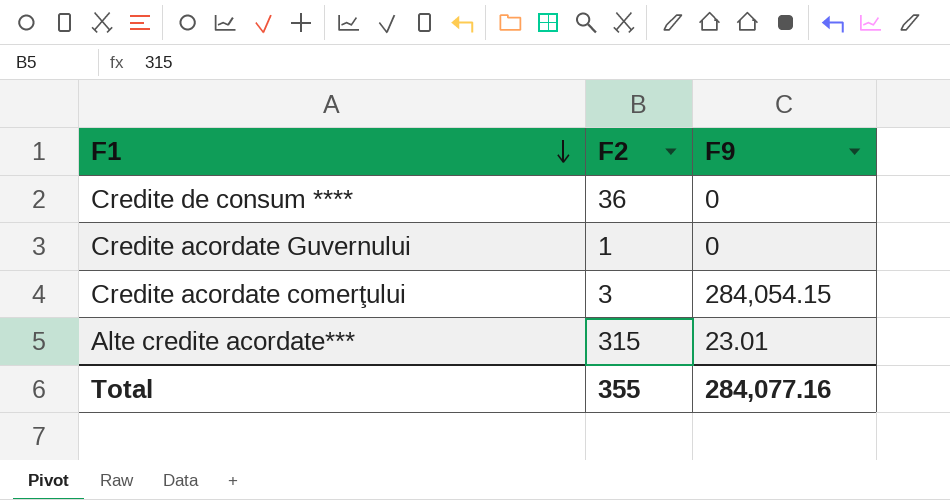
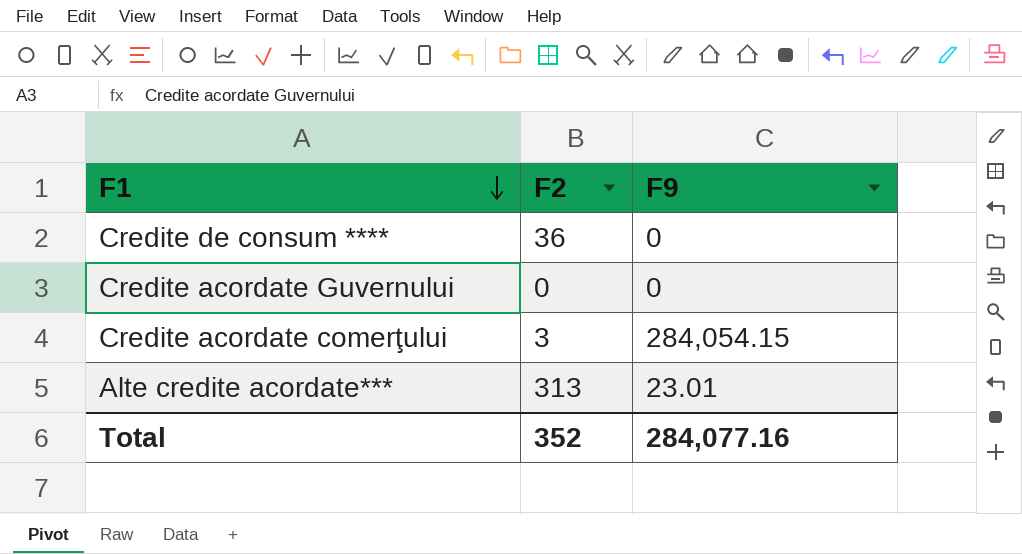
Credite acordate Guvernului | F2: 1 -> 0
Alte credite acordate*** | F2: 315 -> 313
Total | F2: 355 -> 352

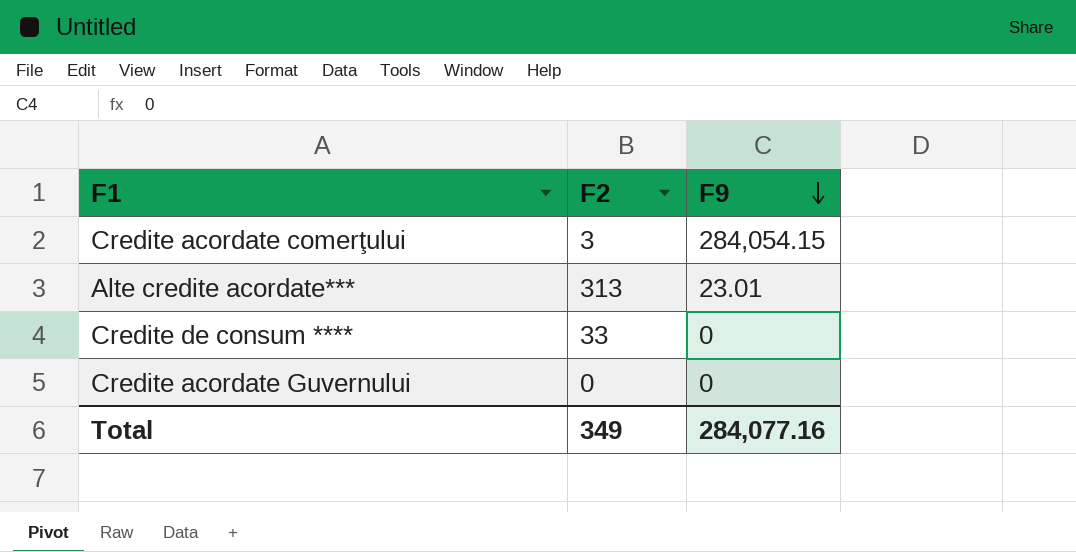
row order: F1 descending -> F9 descending
Credite de consum **** | F2: 36 -> 33
Total | F2: 352 -> 349

